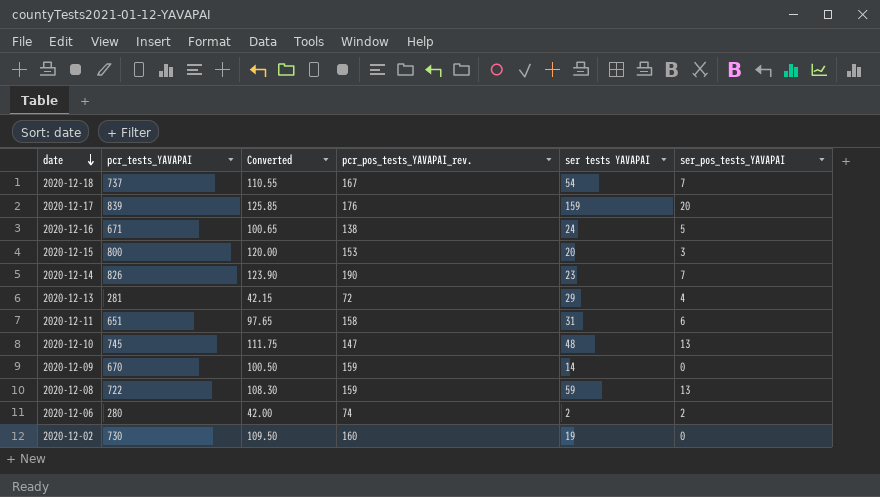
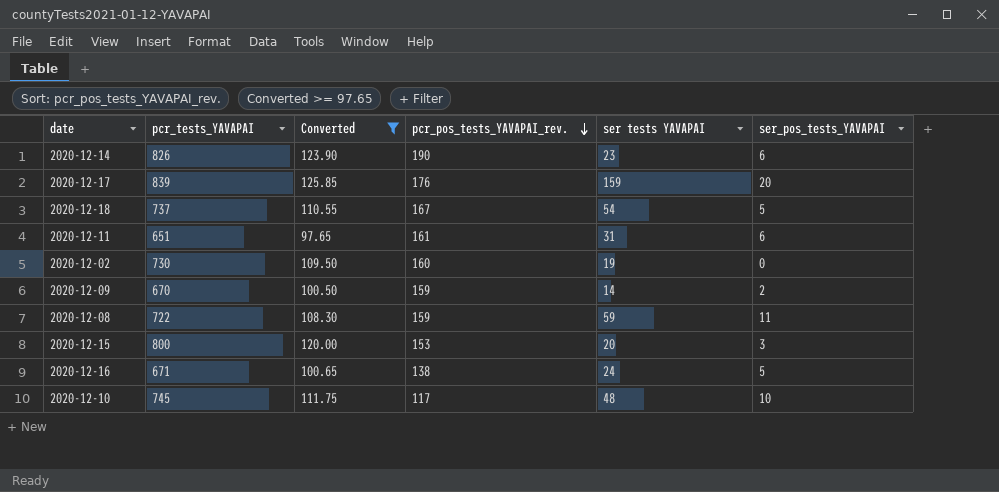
filter: none -> Converted >= 97.65
row order: date descending -> pcr_pos_tests_YAVAPAI_rev. descending
2020-12-14 | ser_pos_tests_YAVAPAI: 7 -> 6
2020-12-18 | ser_pos_tests_YAVAPAI: 7 -> 5
2020-12-11 | pcr_pos_tests_YAVAPAI_rev.: 158 -> 161
2020-12-09 | ser_pos_tests_YAVAPAI: 0 -> 2
2020-12-08 | ser_pos_tests_YAVAPAI: 13 -> 11
2020-12-10 | pcr_pos_tests_YAVAPAI_rev.: 147 -> 117
2020-12-10 | ser_pos_tests_YAVAPAI: 13 -> 10

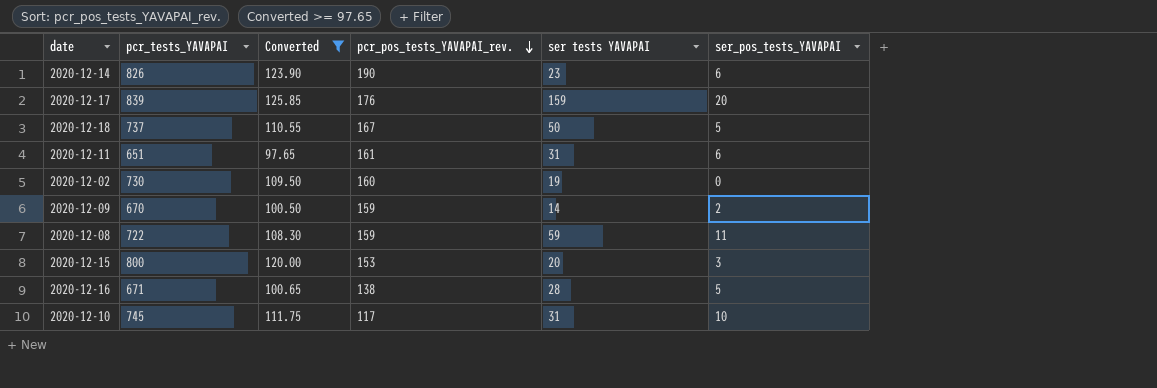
2020-12-18 | ser tests YAVAPAI: 54 -> 50
2020-12-16 | ser tests YAVAPAI: 24 -> 28
2020-12-10 | ser tests YAVAPAI: 48 -> 31

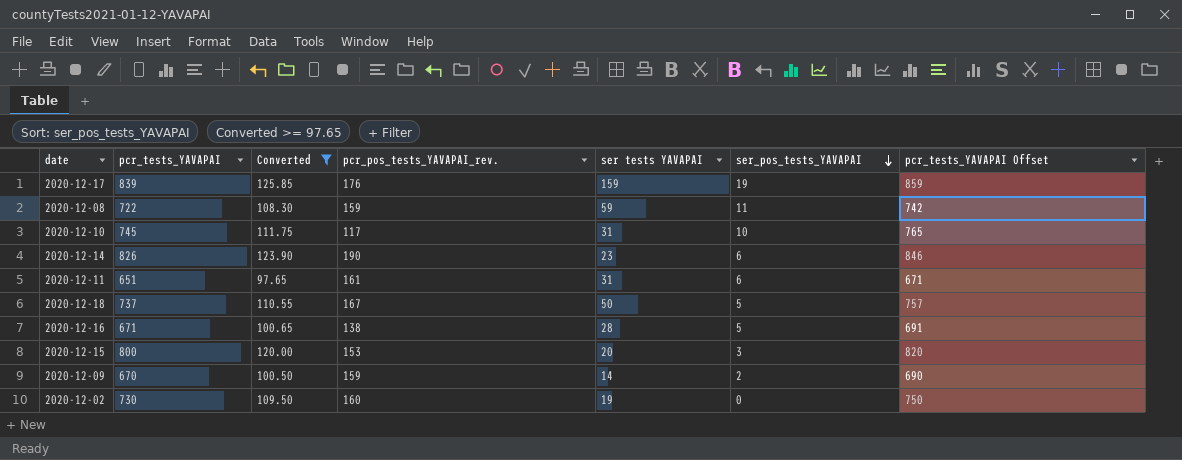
row order: pcr_pos_tests_YAVAPAI_rev. descending -> ser_pos_tests_YAVAPAI descending
column pcr_tests_YAVAPAI Offset | formula: none -> [pcr_tests_YAVAPAI] + 20
2020-12-17 | ser_pos_tests_YAVAPAI: 20 -> 19

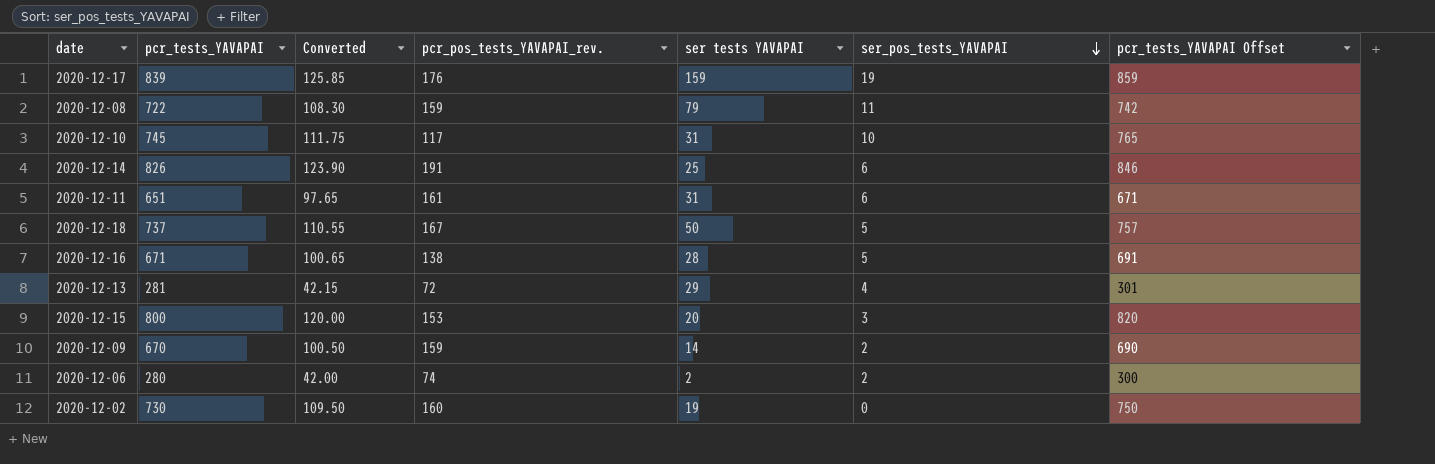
filter: Converted >= 97.65 -> none
2020-12-08 | ser tests YAVAPAI: 59 -> 79
2020-12-14 | pcr_pos_tests_YAVAPAI_rev.: 190 -> 191
2020-12-14 | ser tests YAVAPAI: 23 -> 25

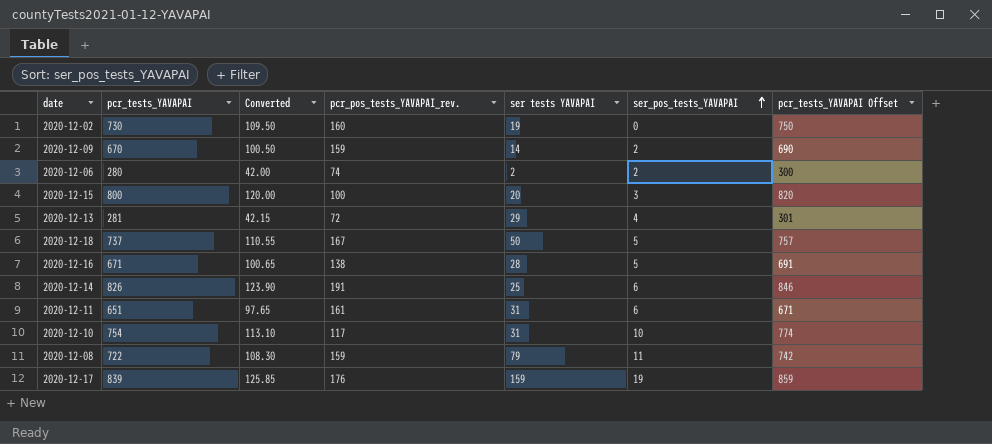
row order: ser_pos_tests_YAVAPAI descending -> ser_pos_tests_YAVAPAI ascending
2020-12-15 | pcr_pos_tests_YAVAPAI_rev.: 153 -> 100
2020-12-10 | pcr_tests_YAVAPAI: 745 -> 754
2020-12-10 | Converted: 111.75 -> 113.10
2020-12-10 | pcr_tests_YAVAPAI Offset: 765 -> 774

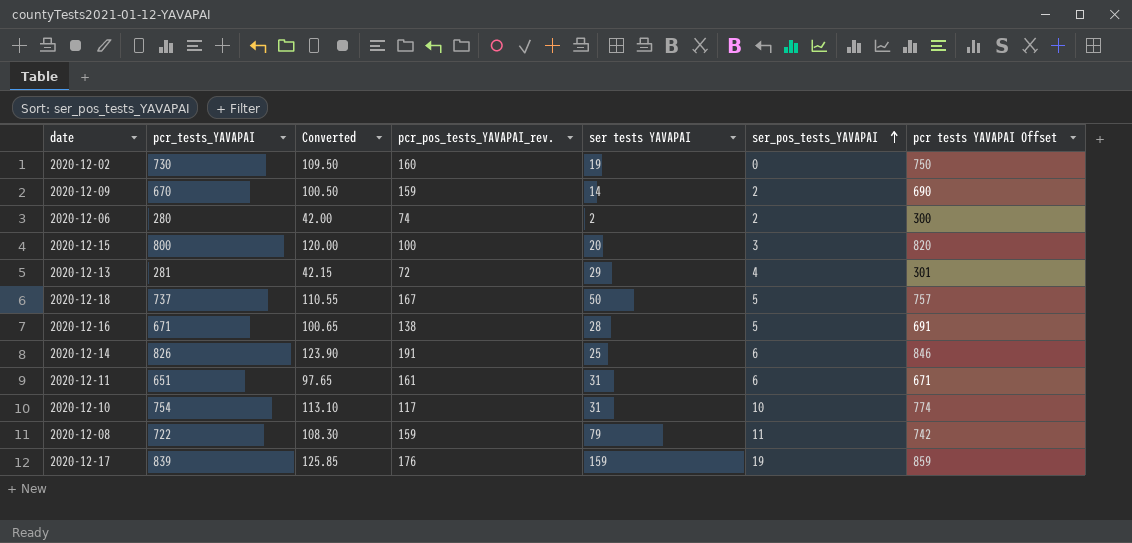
column name: pcr_tests_YAVAPAI Offset -> pcr tests YAVAPAI Offset

